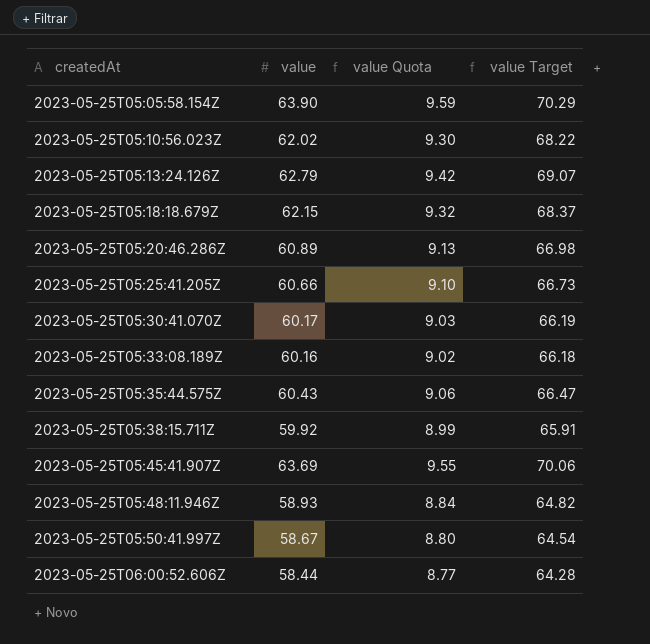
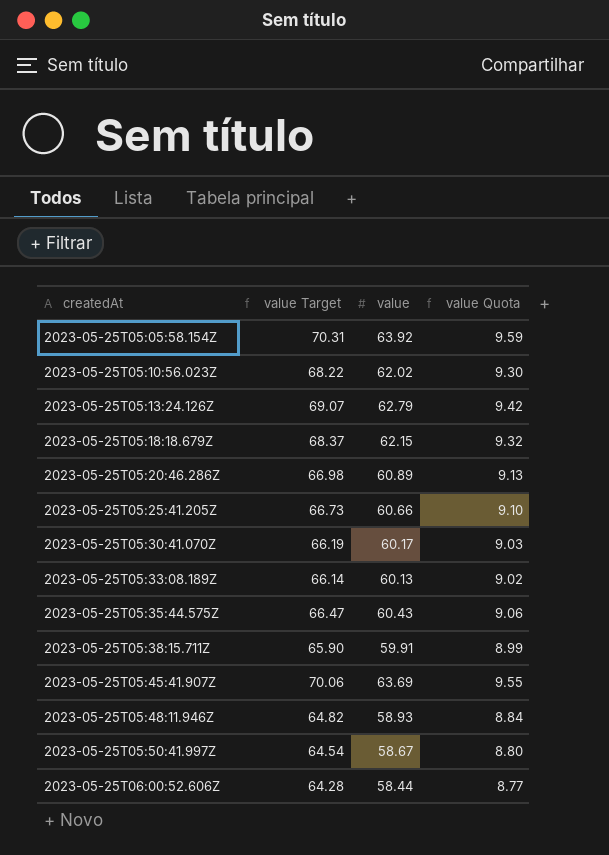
column value Target | position: 4 -> 2
2023-05-25T05:05:58.154Z | value Target: 70.29 -> 70.31
2023-05-25T05:05:58.154Z | value: 63.90 -> 63.92
2023-05-25T05:33:08.189Z | value Target: 66.18 -> 66.14
2023-05-25T05:33:08.189Z | value: 60.16 -> 60.13
2023-05-25T05:38:15.711Z | value Target: 65.91 -> 65.90
2023-05-25T05:38:15.711Z | value: 59.92 -> 59.91

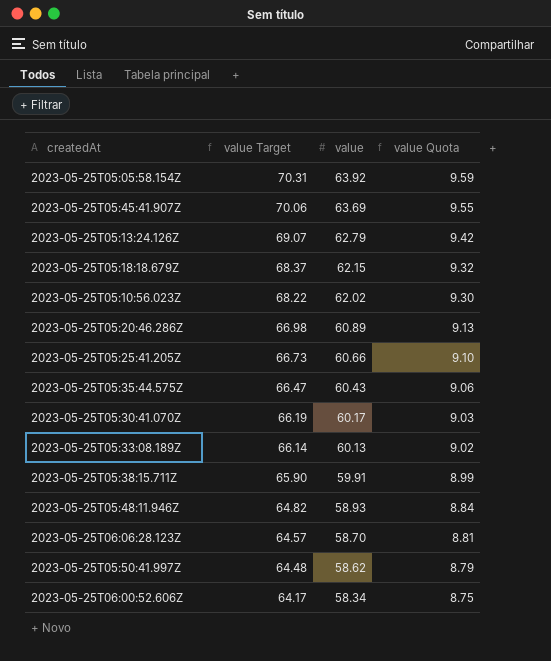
row order: createdAt ascending -> value Target descending
row 2023-05-25T06:06:28.123Z: none -> 64.57 | 58.70 | 8.81
2023-05-25T05:50:41.997Z | value Target: 64.54 -> 64.48
2023-05-25T05:50:41.997Z | value: 58.67 -> 58.62
2023-05-25T05:50:41.997Z | value Quota: 8.80 -> 8.79
2023-05-25T06:00:52.606Z | value Target: 64.28 -> 64.17
2023-05-25T06:00:52.606Z | value: 58.44 -> 58.34
2023-05-25T06:00:52.606Z | value Quota: 8.77 -> 8.75

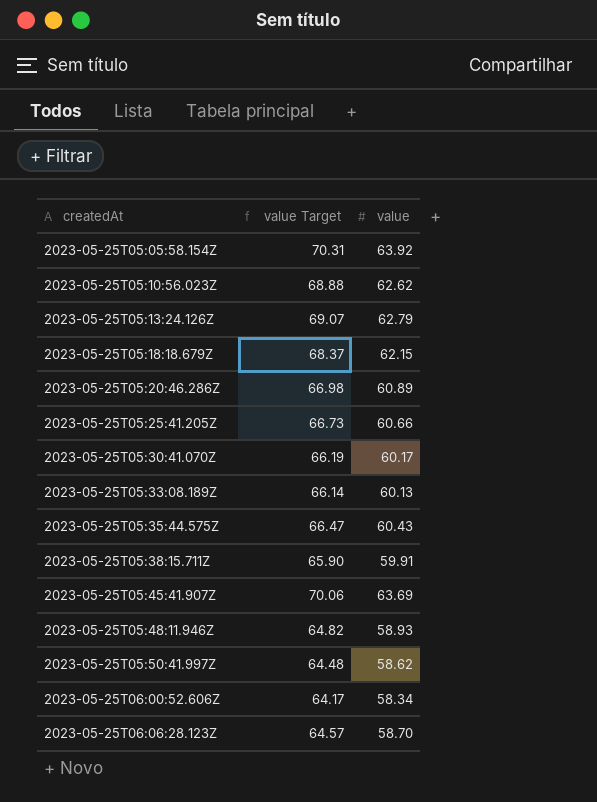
row order: value Target descending -> createdAt ascending
column value Quota | formula: [value] * 0.15 -> none
2023-05-25T05:10:56.023Z | value Target: 68.22 -> 68.88
2023-05-25T05:10:56.023Z | value: 62.02 -> 62.62

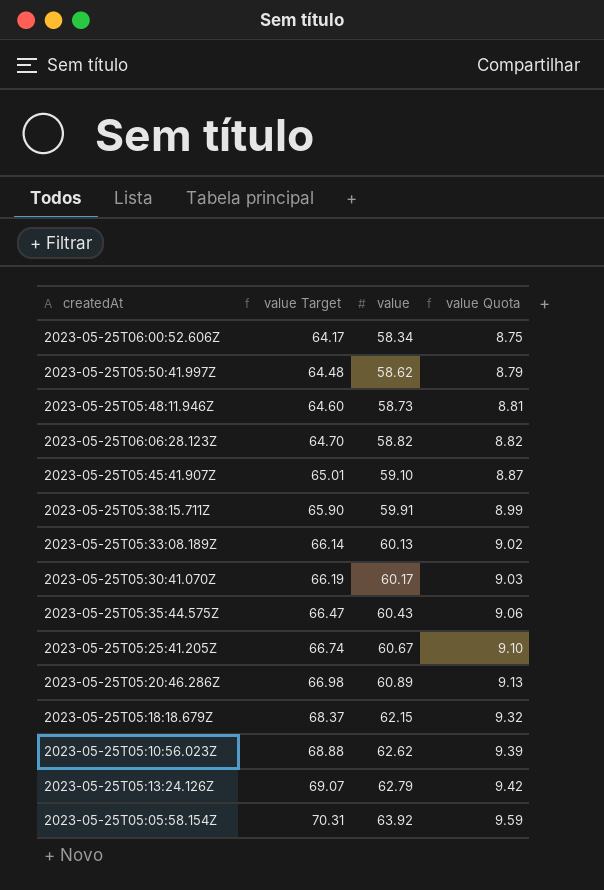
row order: createdAt ascending -> value Target ascending
column value Quota | formula: none -> [value] * 0.15
2023-05-25T05:48:11.946Z | value Target: 64.82 -> 64.60
2023-05-25T05:48:11.946Z | value: 58.93 -> 58.73
2023-05-25T06:06:28.123Z | value Target: 64.57 -> 64.70
2023-05-25T06:06:28.123Z | value: 58.70 -> 58.82
2023-05-25T05:45:41.907Z | value Target: 70.06 -> 65.01
2023-05-25T05:45:41.907Z | value: 63.69 -> 59.10
2023-05-25T05:25:41.205Z | value Target: 66.73 -> 66.74
2023-05-25T05:25:41.205Z | value: 60.66 -> 60.67

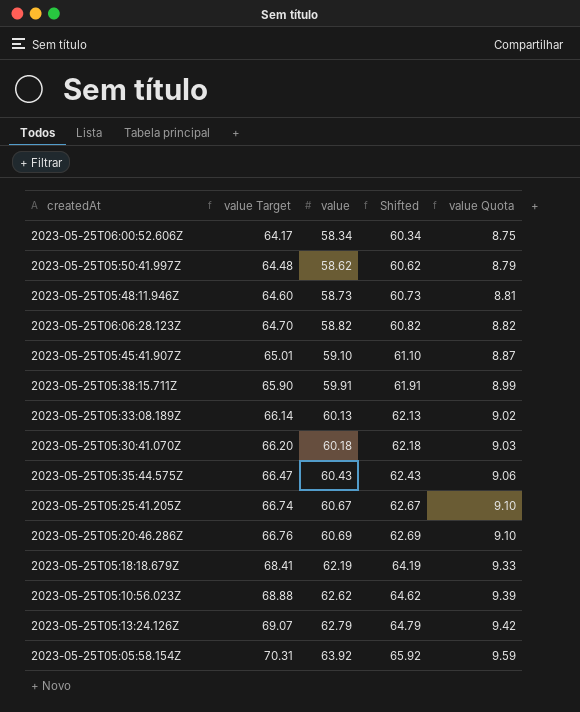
column Shifted | formula: none -> [value] + 2
2023-05-25T05:30:41.070Z | value Target: 66.19 -> 66.20
2023-05-25T05:30:41.070Z | value: 60.17 -> 60.18
2023-05-25T05:20:46.286Z | value Target: 66.98 -> 66.76
2023-05-25T05:20:46.286Z | value: 60.89 -> 60.69
2023-05-25T05:20:46.286Z | value Quota: 9.13 -> 9.10
2023-05-25T05:18:18.679Z | value Target: 68.37 -> 68.41
2023-05-25T05:18:18.679Z | value: 62.15 -> 62.19
2023-05-25T05:18:18.679Z | value Quota: 9.32 -> 9.33

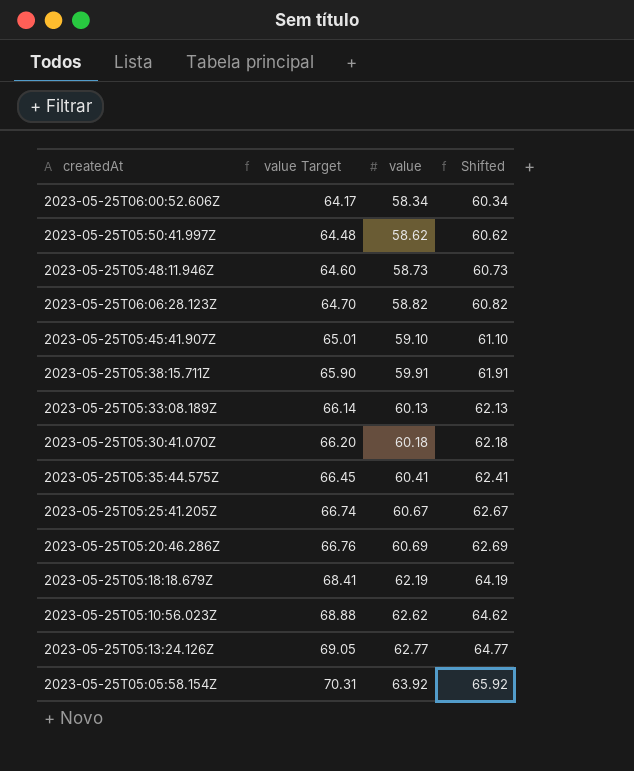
column value Quota | formula: [value] * 0.15 -> none
2023-05-25T05:35:44.575Z | value Target: 66.47 -> 66.45
2023-05-25T05:35:44.575Z | value: 60.43 -> 60.41
2023-05-25T05:35:44.575Z | Shifted: 62.43 -> 62.41
2023-05-25T05:13:24.126Z | value Target: 69.07 -> 69.05
2023-05-25T05:13:24.126Z | value: 62.79 -> 62.77
2023-05-25T05:13:24.126Z | Shifted: 64.79 -> 64.77

